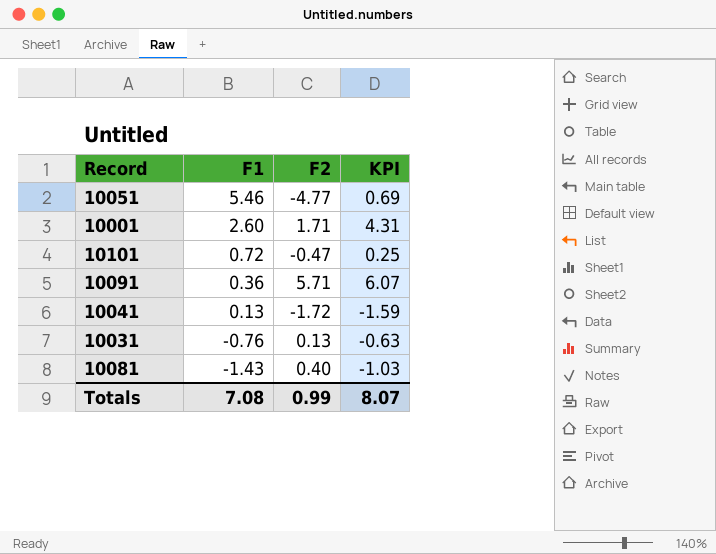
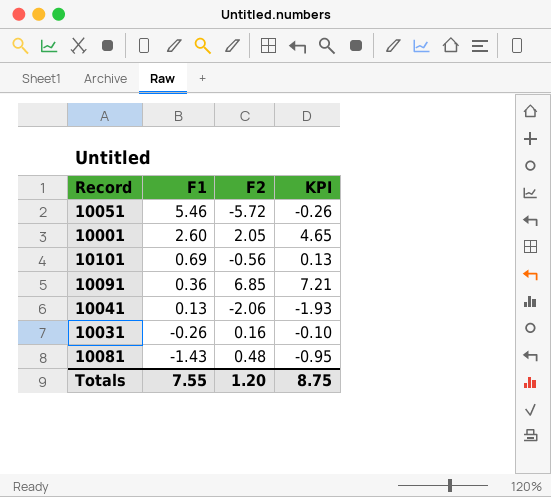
10051 | F2: -4.77 -> -5.72
10051 | KPI: 0.69 -> -0.26
10001 | F2: 1.71 -> 2.05
10001 | KPI: 4.31 -> 4.65
10101 | F1: 0.72 -> 0.69
10101 | F2: -0.47 -> -0.56
10101 | KPI: 0.25 -> 0.13
10091 | F2: 5.71 -> 6.85
10091 | KPI: 6.07 -> 7.21
10041 | F2: -1.72 -> -2.06
10041 | KPI: -1.59 -> -1.93
10031 | F1: -0.76 -> -0.26
10031 | F2: 0.13 -> 0.16
10031 | KPI: -0.63 -> -0.10
10081 | F2: 0.40 -> 0.48
10081 | KPI: -1.03 -> -0.95
Totals | F1: 7.08 -> 7.55
Totals | F2: 0.99 -> 1.20
Totals | KPI: 8.07 -> 8.75

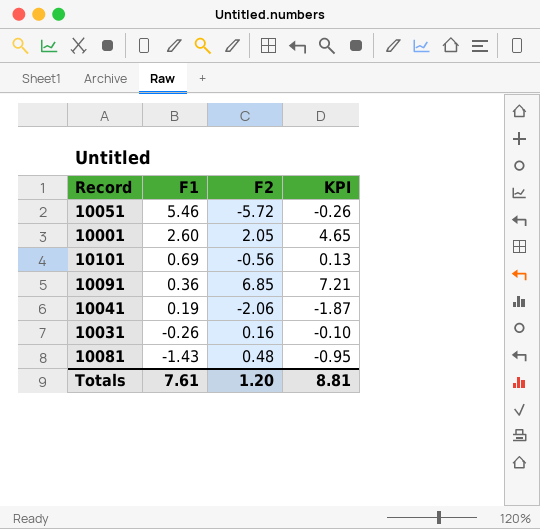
10041 | F1: 0.13 -> 0.19
10041 | KPI: -1.93 -> -1.87
Totals | F1: 7.55 -> 7.61
Totals | KPI: 8.75 -> 8.81

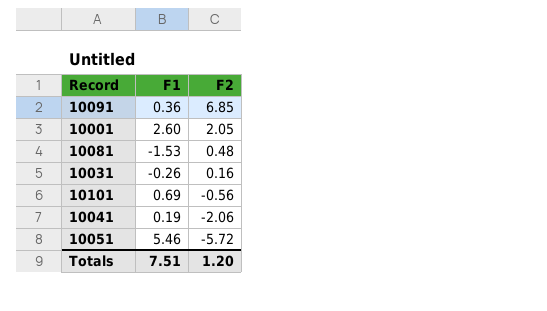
row order: F1 descending -> F2 descending
column KPI | formula: [F1] + [F2] -> none
10081 | F1: -1.43 -> -1.53
Totals | F1: 7.61 -> 7.51

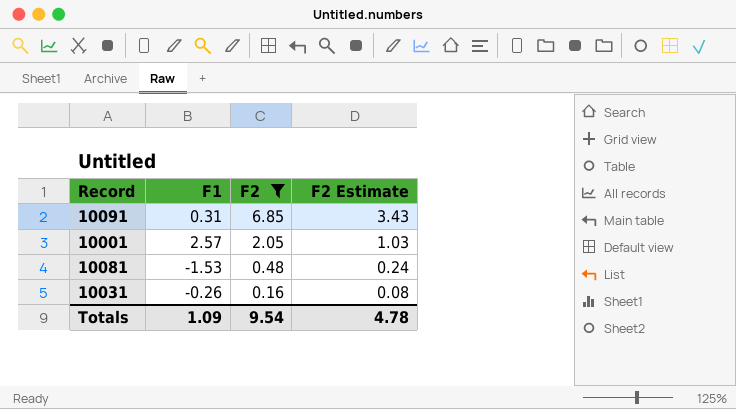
filter: none -> F2 >= 0.16
column F2 Estimate | formula: none -> [F2] * 0.5
10091 | F1: 0.36 -> 0.31
10001 | F1: 2.60 -> 2.57
Totals | F1: 7.51 -> 1.09
Totals | F2: 1.20 -> 9.54

